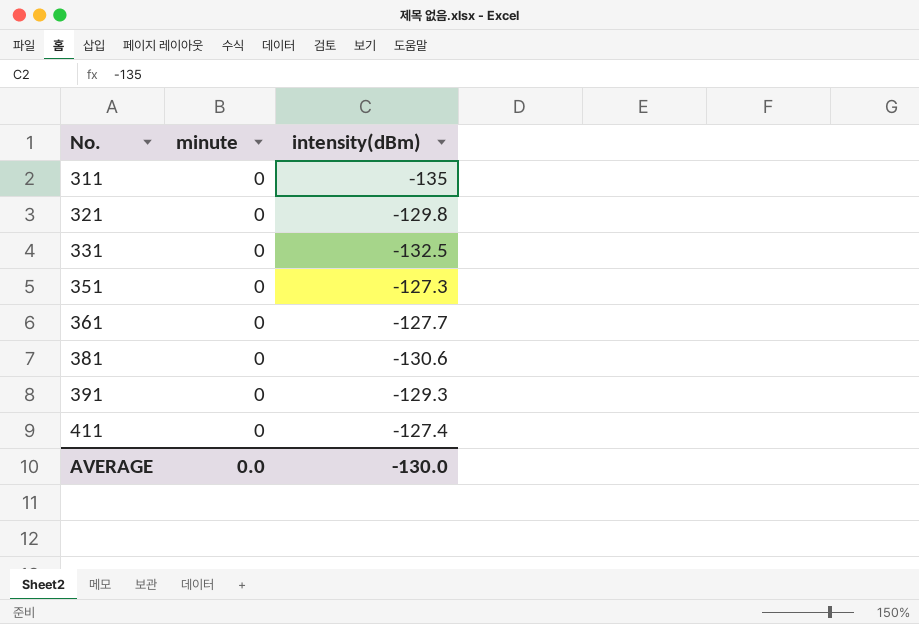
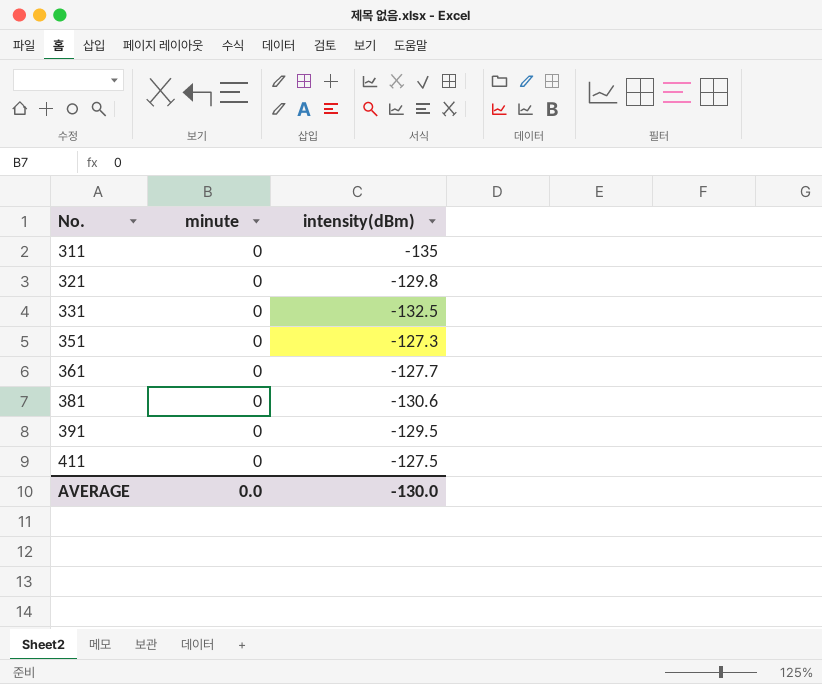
391 | intensity(dBm): -129.3 -> -129.5
411 | intensity(dBm): -127.4 -> -127.5

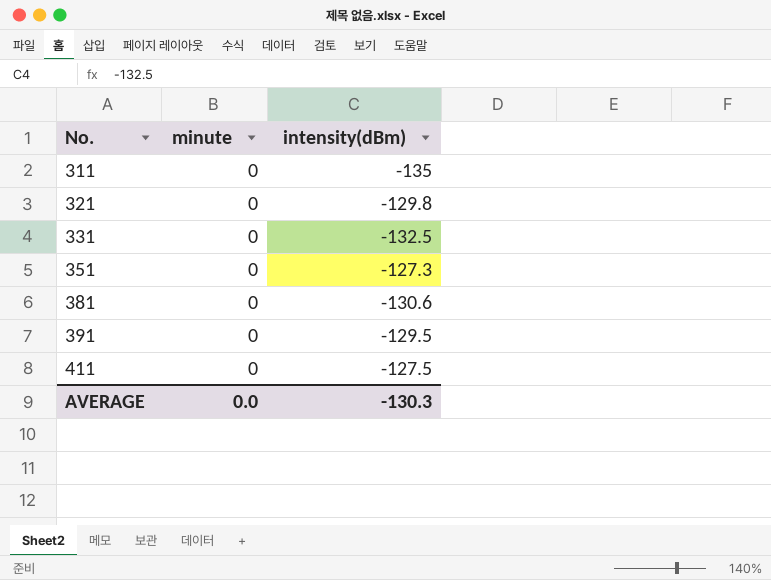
row 361: 0 | -127.7 -> none
AVERAGE | intensity(dBm): -130.0 -> -130.3

